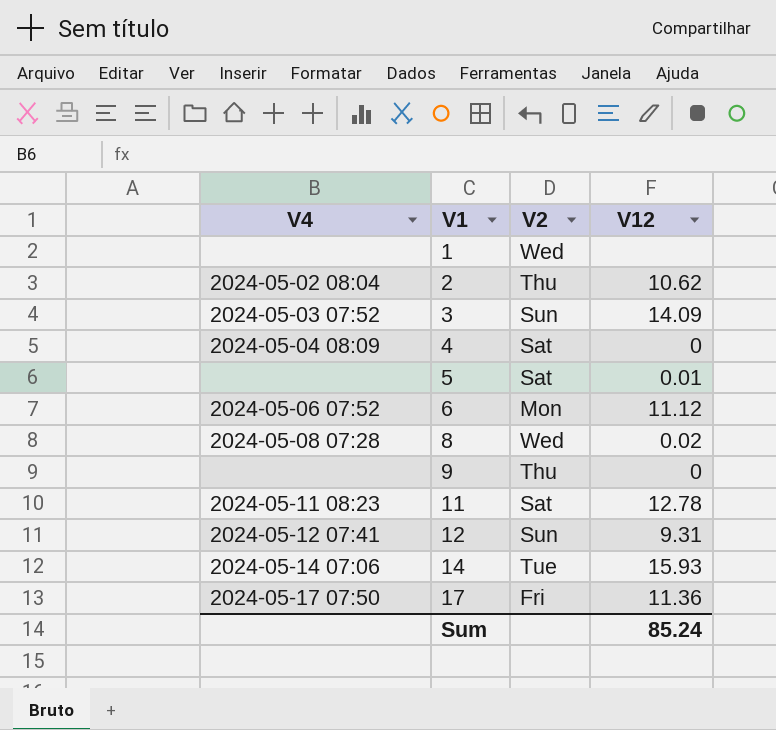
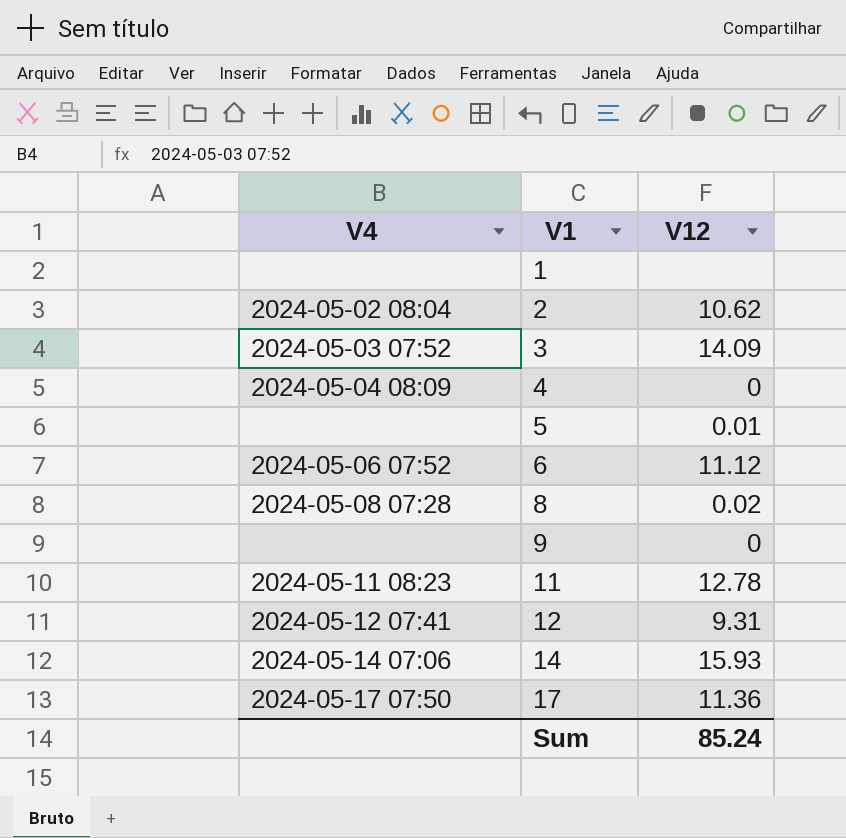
column V2 | position: 3 -> none

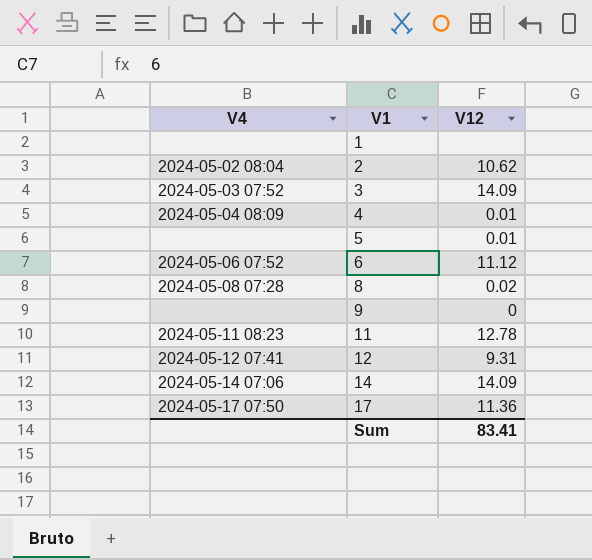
4 | V12: 0 -> 0.01
14 | V12: 15.93 -> 14.09
Sum | V12: 85.24 -> 83.41

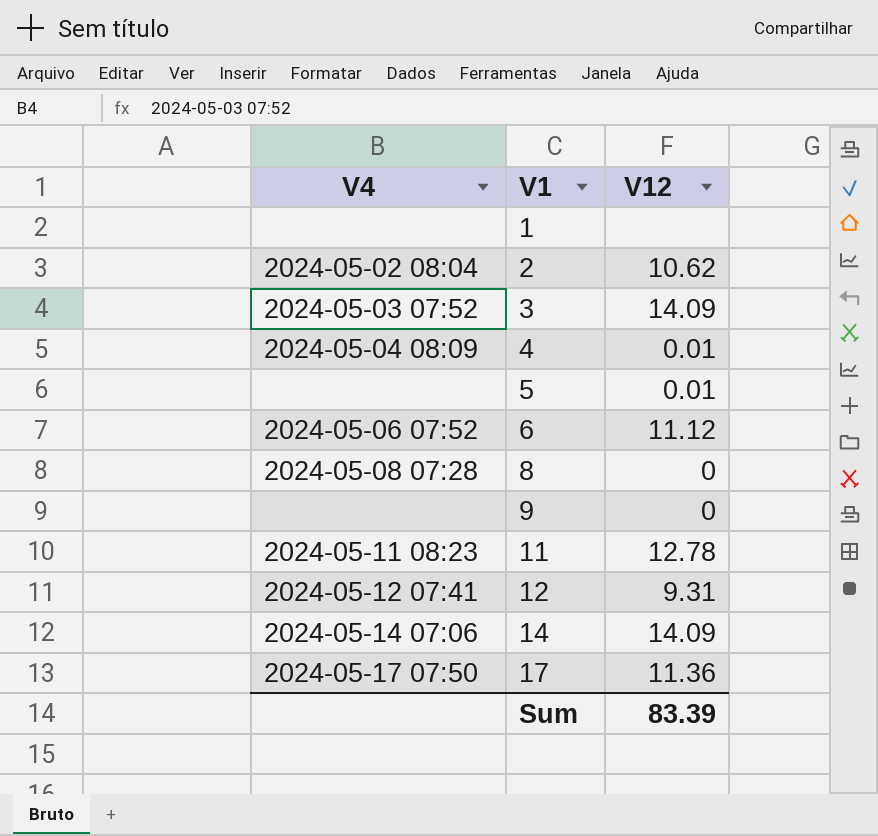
8 | V12: 0.02 -> 0
Sum | V12: 83.41 -> 83.39

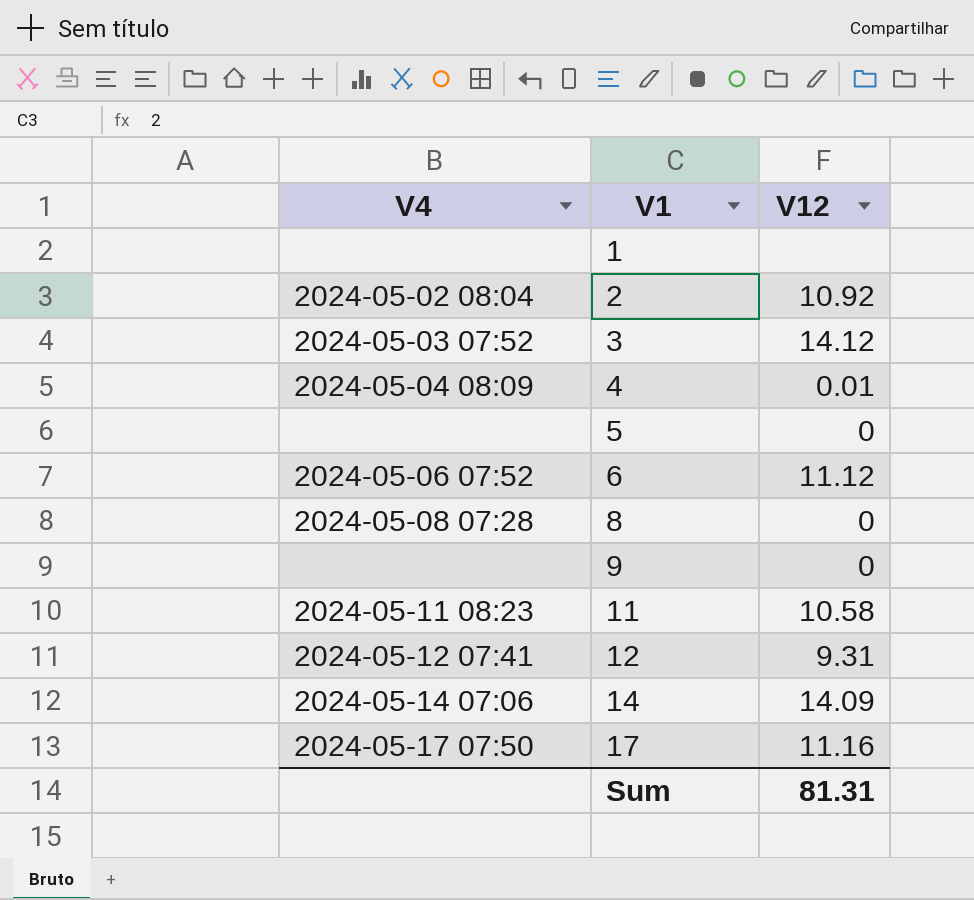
2 | V12: 10.62 -> 10.92
3 | V12: 14.09 -> 14.12
5 | V12: 0.01 -> 0
11 | V12: 12.78 -> 10.58
17 | V12: 11.36 -> 11.16
Sum | V12: 83.39 -> 81.31

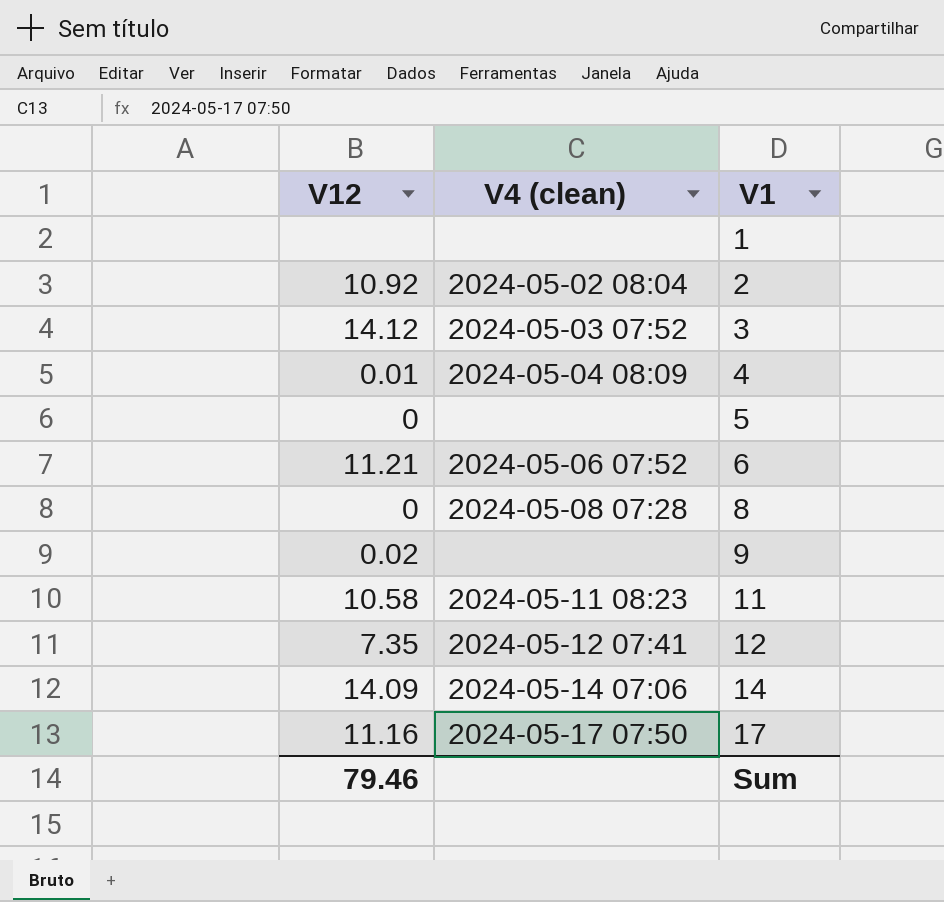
column V12 | position: 3 -> 1
column name: V4 -> V4 (clean)
6 | V12: 11.12 -> 11.21
9 | V12: 0 -> 0.02
12 | V12: 9.31 -> 7.35
Sum | V12: 81.31 -> 79.46

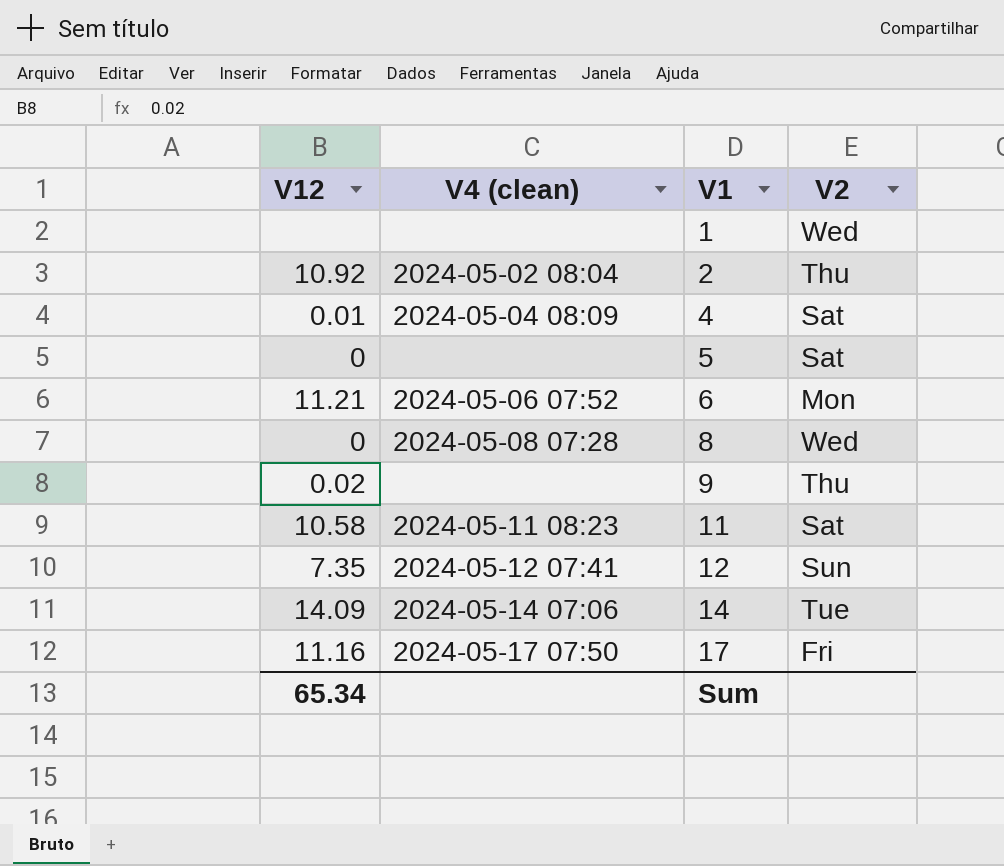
column V2 | position: none -> 4
row 3: 14.12 | 2024-05-03 07:52 -> none
Sum | V12: 79.46 -> 65.34

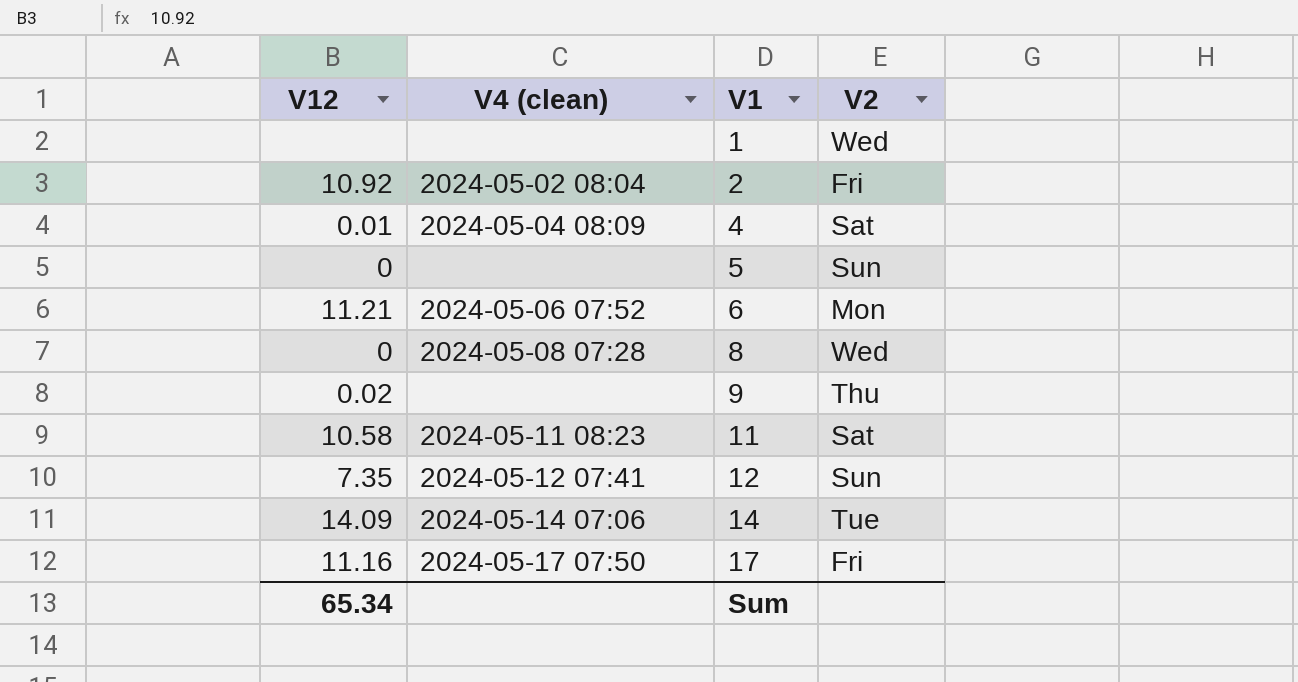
2 | V2: Thu -> Fri
5 | V2: Sat -> Sun

